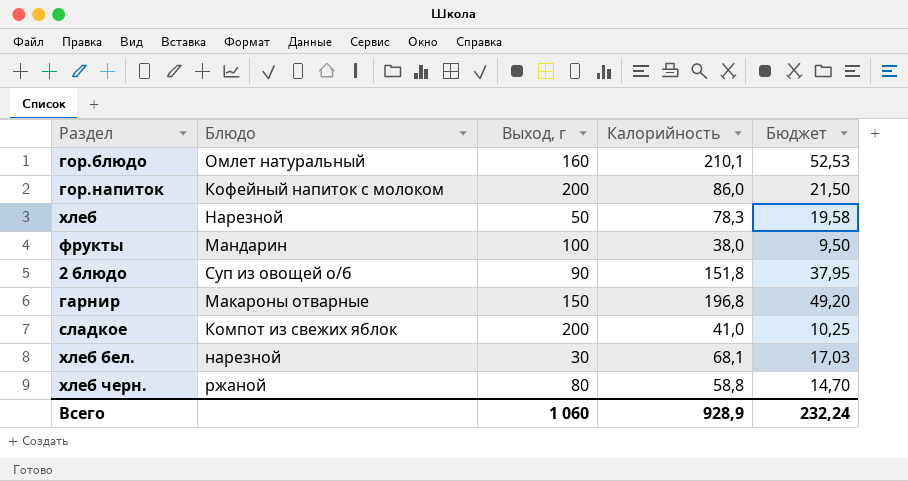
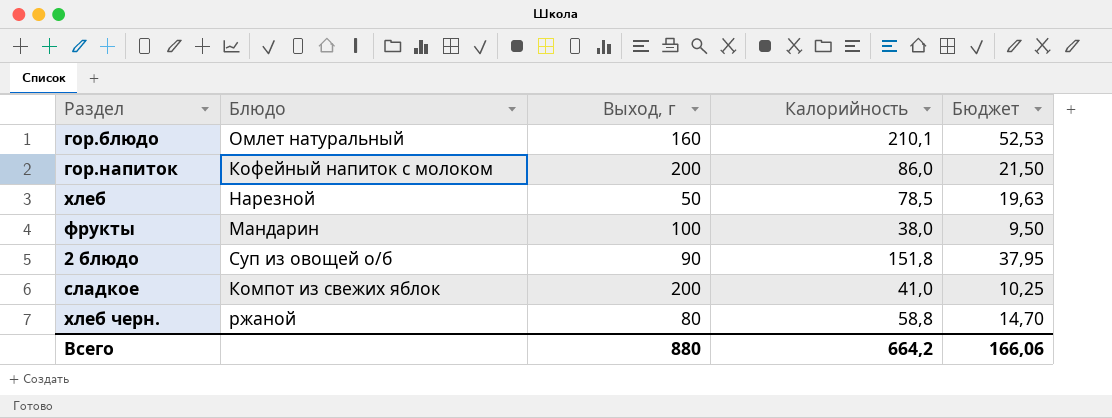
row гарнир: Макароны отварные | 150 | 196,8 | 49,20 -> none
row хлеб бел.: нарезной | 30 | 68,1 | 17,03 -> none
хлеб | Калорийность: 78,3 -> 78,5
хлеб | Бюджет: 19,58 -> 19,63
Всего | Выход, г: 1 060 -> 880
Всего | Калорийность: 928,9 -> 664,2
Всего | Бюджет: 232,24 -> 166,06

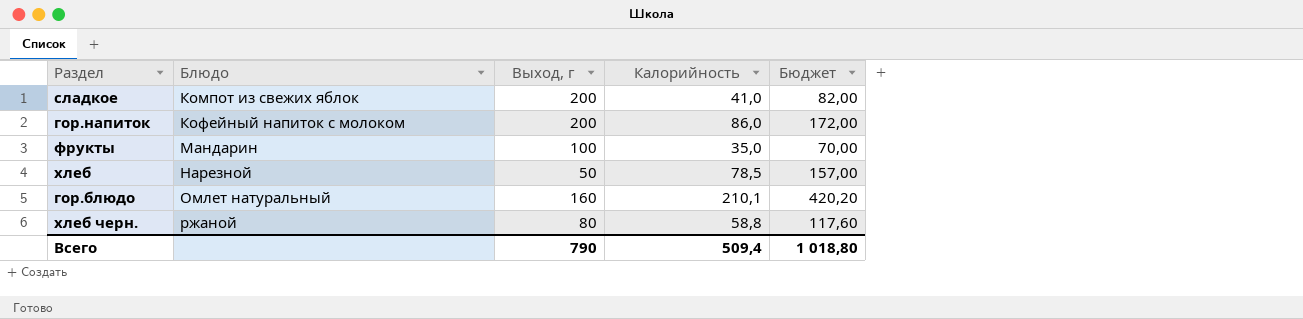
row order: none -> Блюдо ascending
column Бюджет | formula: [Калорийность] * 0,25 -> [Калорийность] * 2
row 2 блюдо: Суп из овощей о/б | 90 | 151,8 | 37,95 -> none
фрукты | Калорийность: 38,0 -> 35,0
Всего | Выход, г: 880 -> 790
Всего | Калорийность: 664,2 -> 509,4
Всего | Бюджет: 166,06 -> 1 018,80

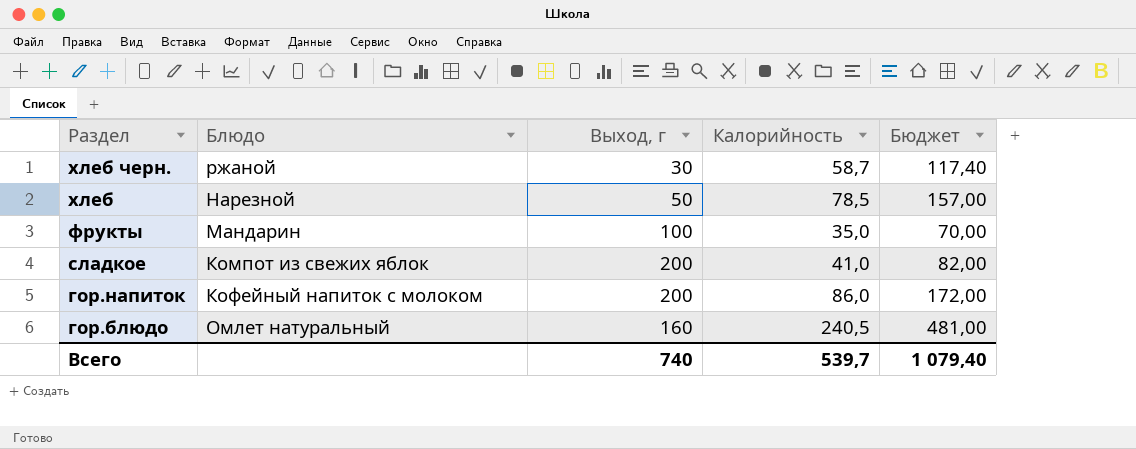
row order: Блюдо ascending -> Раздел descending
хлеб черн. | Выход, г: 80 -> 30
хлеб черн. | Калорийность: 58,8 -> 58,7
хлеб черн. | Бюджет: 117,60 -> 117,40
гор.блюдо | Калорийность: 210,1 -> 240,5
гор.блюдо | Бюджет: 420,20 -> 481,00
Всего | Выход, г: 790 -> 740
Всего | Калорийность: 509,4 -> 539,7
Всего | Бюджет: 1 018,80 -> 1 079,40

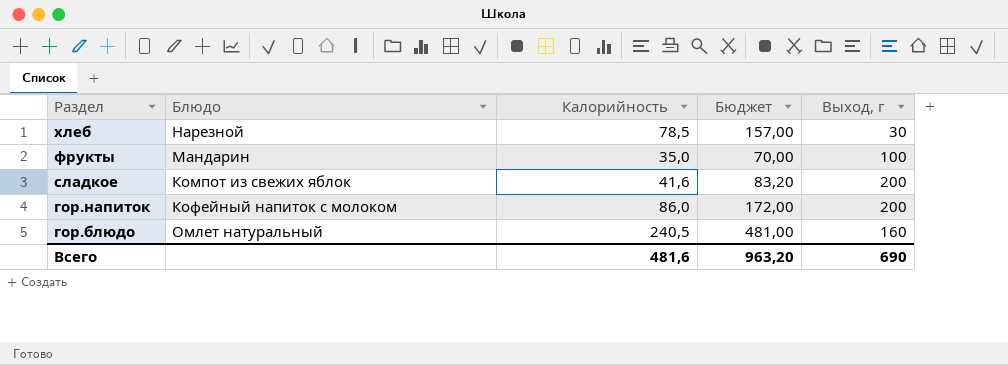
column Выход, г | position: 3 -> 5
row хлеб черн.: ржаной | 30 | 58,7 | 117,40 -> none
хлеб | Выход, г: 50 -> 30
сладкое | Калорийность: 41,0 -> 41,6
сладкое | Бюджет: 82,00 -> 83,20
Всего | Калорийность: 539,7 -> 481,6
Всего | Бюджет: 1 079,40 -> 963,20
Всего | Выход, г: 740 -> 690

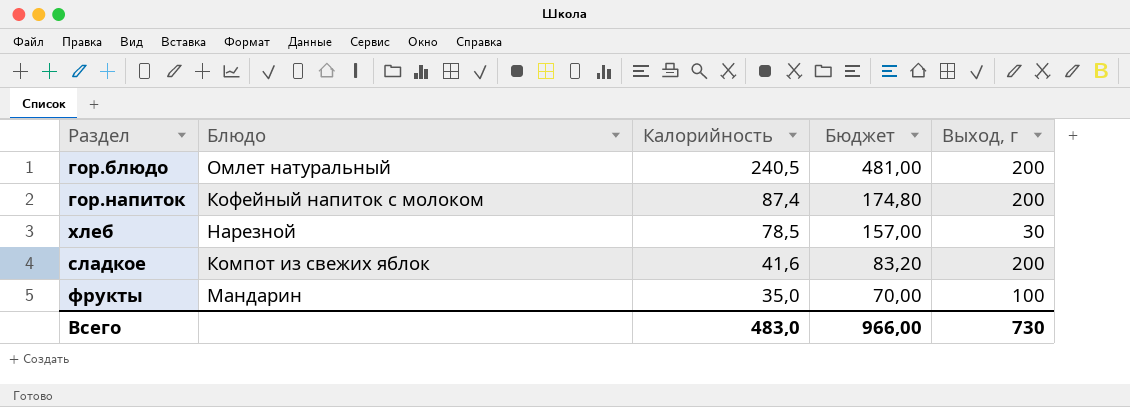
row order: Раздел descending -> Калорийность descending
гор.блюдо | Выход, г: 160 -> 200
гор.напиток | Калорийность: 86,0 -> 87,4
гор.напиток | Бюджет: 172,00 -> 174,80
Всего | Калорийность: 481,6 -> 483,0
Всего | Бюджет: 963,20 -> 966,00
Всего | Выход, г: 690 -> 730

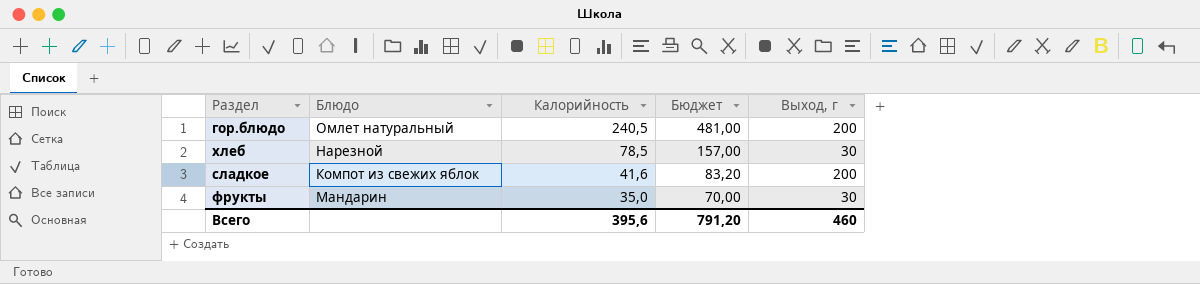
row гор.напиток: Кофейный напиток с молоком | 87,4 | 174,80 | 200 -> none
фрукты | Выход, г: 100 -> 30
Всего | Калорийность: 483,0 -> 395,6
Всего | Бюджет: 966,00 -> 791,20
Всего | Выход, г: 730 -> 460

